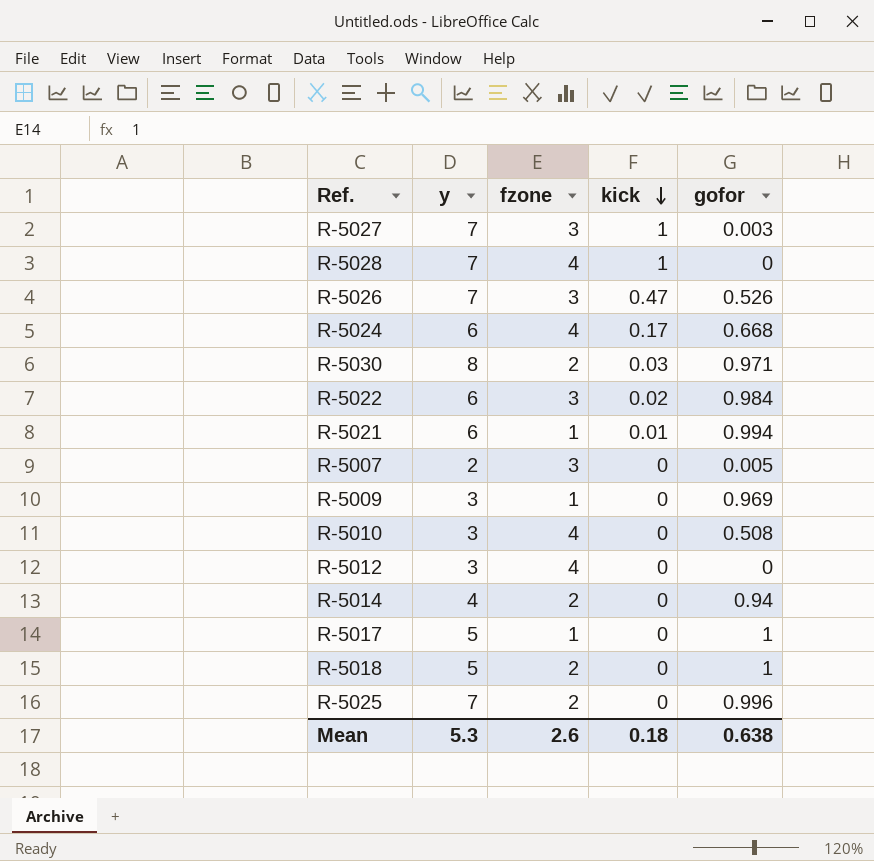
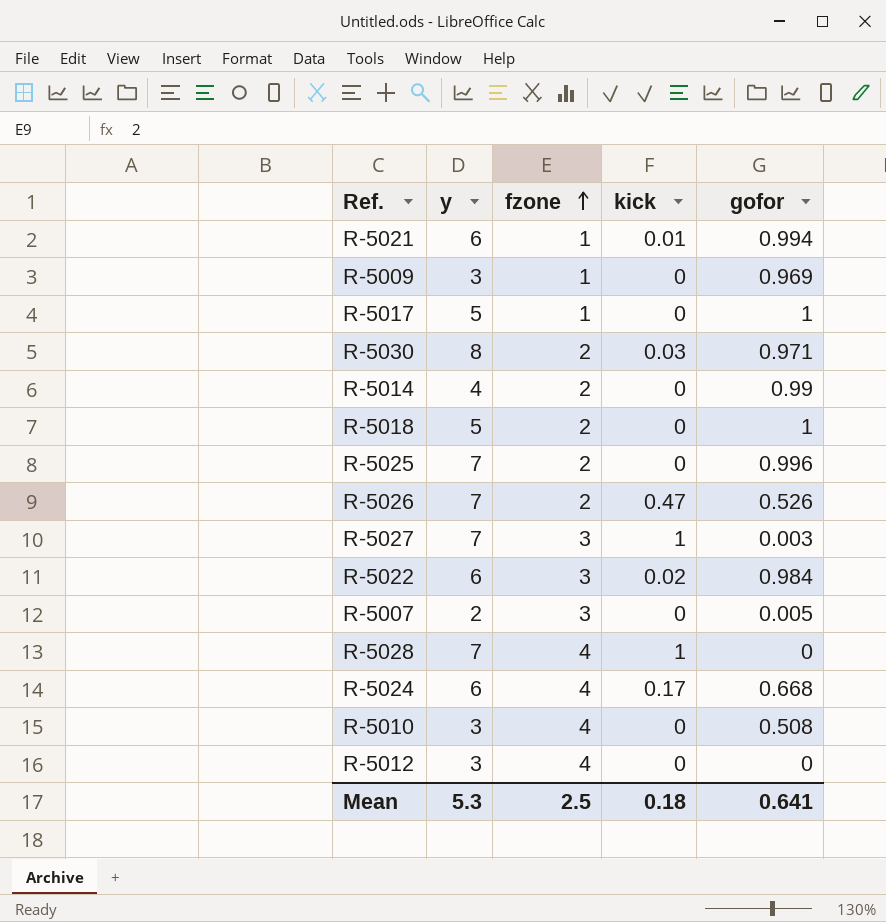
row order: kick descending -> fzone ascending
R-5014 | gofor: 0.94 -> 0.99
R-5026 | fzone: 3 -> 2
Mean | fzone: 2.6 -> 2.5
Mean | gofor: 0.638 -> 0.641

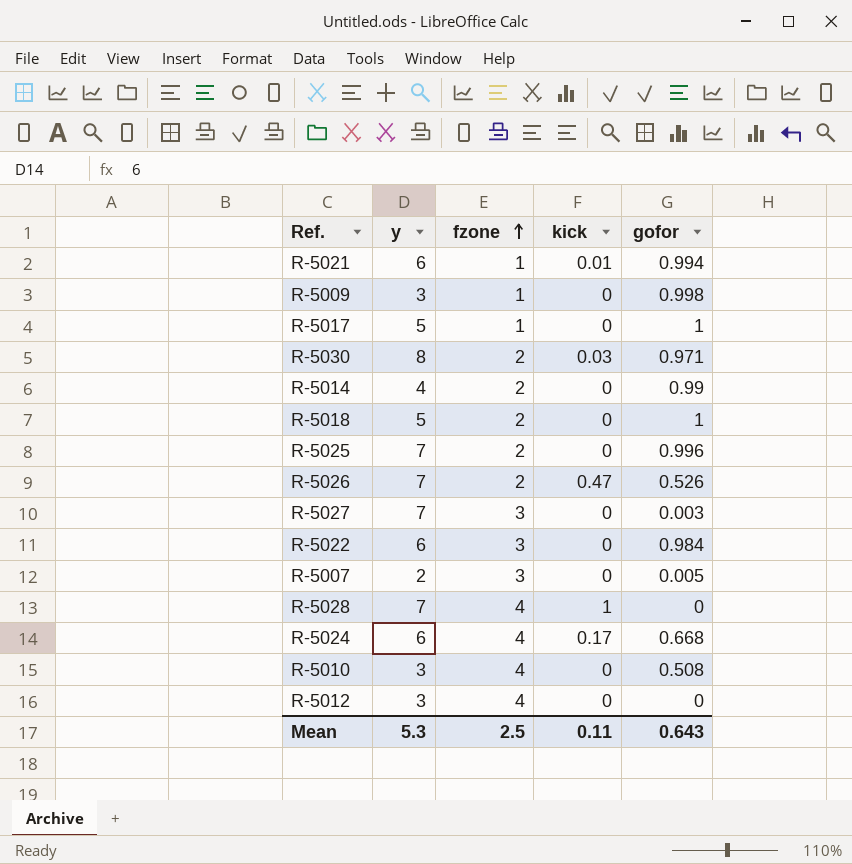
R-5009 | gofor: 0.969 -> 0.998
R-5027 | kick: 1 -> 0
R-5022 | kick: 0.02 -> 0
Mean | kick: 0.18 -> 0.11
Mean | gofor: 0.641 -> 0.643

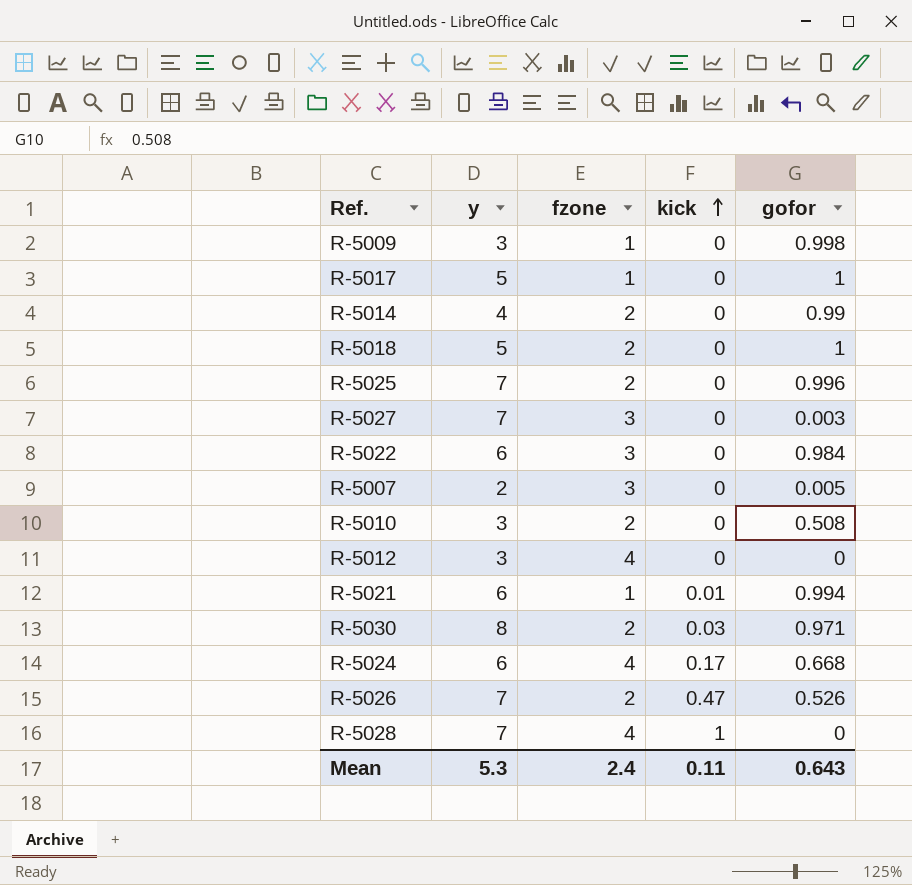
row order: fzone ascending -> kick ascending
R-5010 | fzone: 4 -> 2
Mean | fzone: 2.5 -> 2.4

